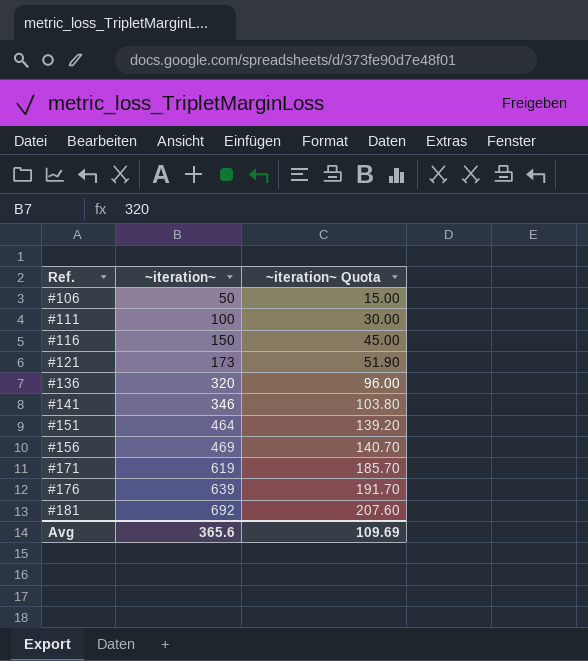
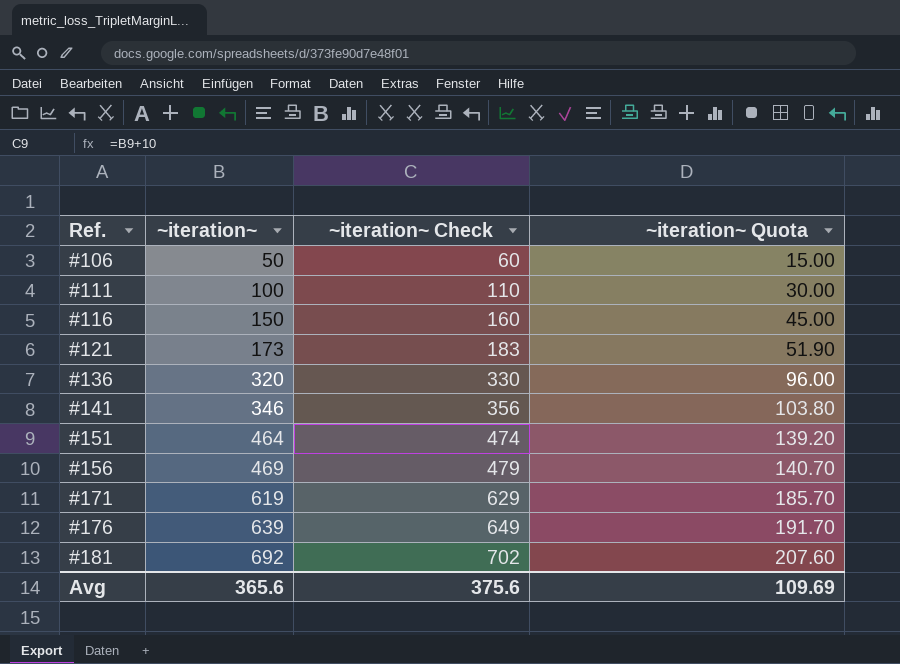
column ~iteration~ Check | formula: none -> [~iteration~] + 10

